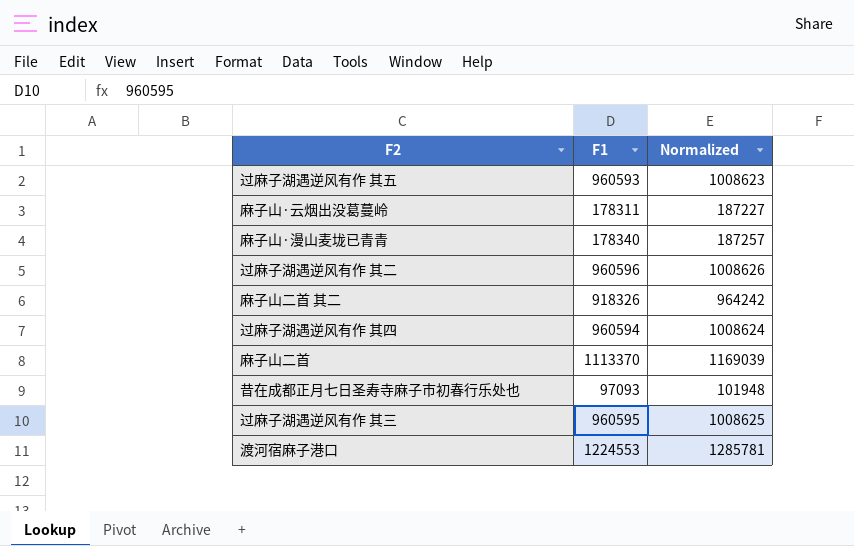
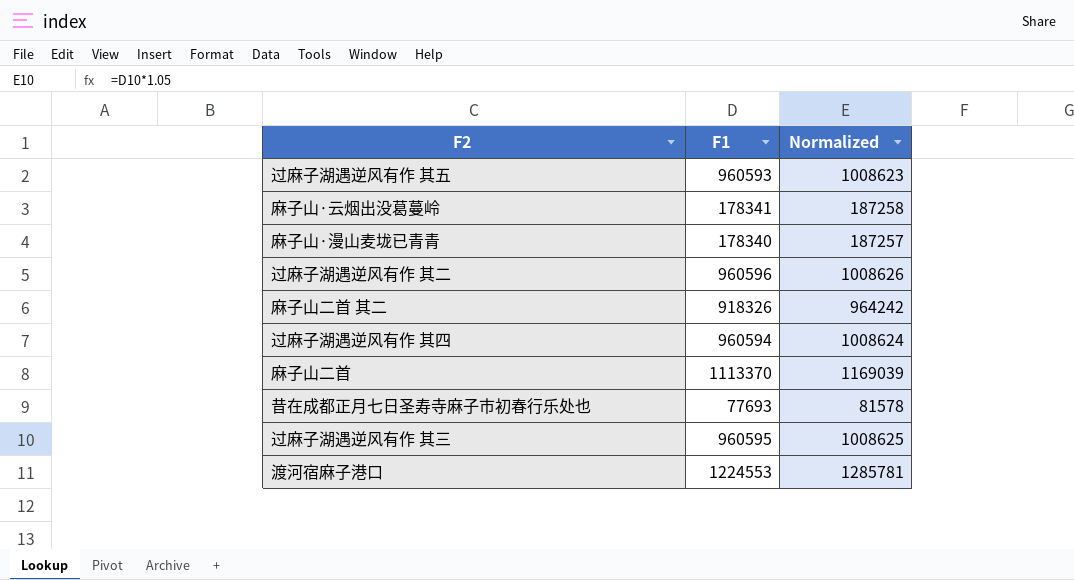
麻子山·云烟出没葛蔓岭 | F1: 178311 -> 178341
麻子山·云烟出没葛蔓岭 | Normalized: 187227 -> 187258
昔在成都正月七日圣寿寺麻子市初春行乐处也 | F1: 97093 -> 77693
昔在成都正月七日圣寿寺麻子市初春行乐处也 | Normalized: 101948 -> 81578

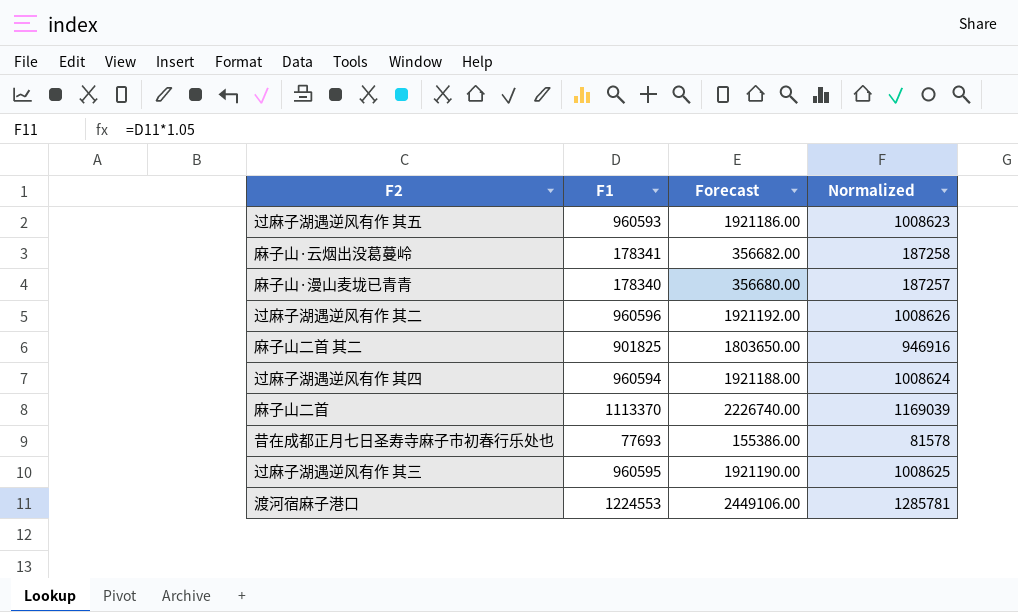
column Forecast | formula: none -> [F1] * 2
麻子山二首 其二 | F1: 918326 -> 901825
麻子山二首 其二 | Normalized: 964242 -> 946916

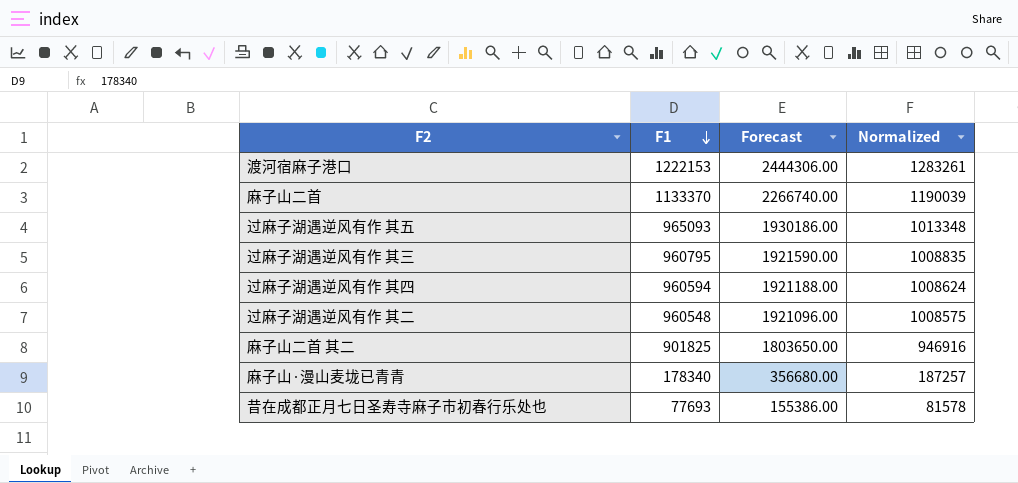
row order: none -> F1 descending
row 麻子山·云烟出没葛蔓岭: 178341 | 356682.00 | 187258 -> none
渡河宿麻子港口 | F1: 1224553 -> 1222153
渡河宿麻子港口 | Forecast: 2449106.00 -> 2444306.00
渡河宿麻子港口 | Normalized: 1285781 -> 1283261
麻子山二首 | F1: 1113370 -> 1133370
麻子山二首 | Forecast: 2226740.00 -> 2266740.00
麻子山二首 | Normalized: 1169039 -> 1190039
过麻子湖遇逆风有作 其五 | F1: 960593 -> 965093
过麻子湖遇逆风有作 其五 | Forecast: 1921186.00 -> 1930186.00
过麻子湖遇逆风有作 其五 | Normalized: 1008623 -> 1013348
过麻子湖遇逆风有作 其三 | F1: 960595 -> 960795
过麻子湖遇逆风有作 其三 | Forecast: 1921190.00 -> 1921590.00
过麻子湖遇逆风有作 其三 | Normalized: 1008625 -> 1008835
过麻子湖遇逆风有作 其二 | F1: 960596 -> 960548
过麻子湖遇逆风有作 其二 | Forecast: 1921192.00 -> 1921096.00
过麻子湖遇逆风有作 其二 | Normalized: 1008626 -> 1008575

